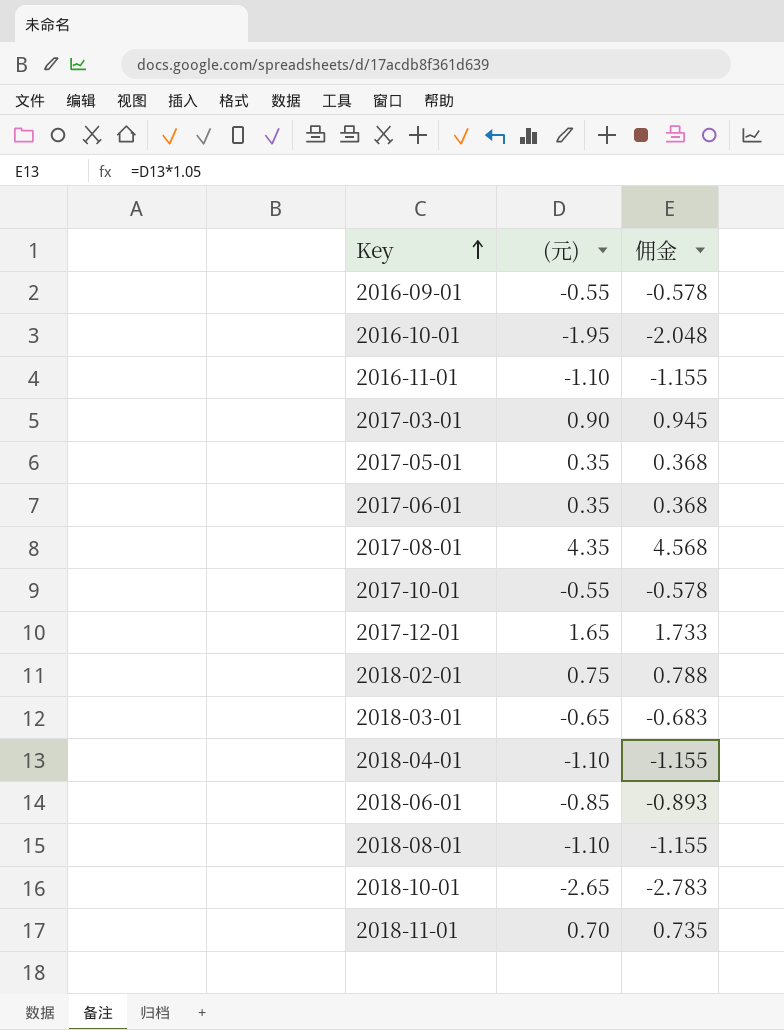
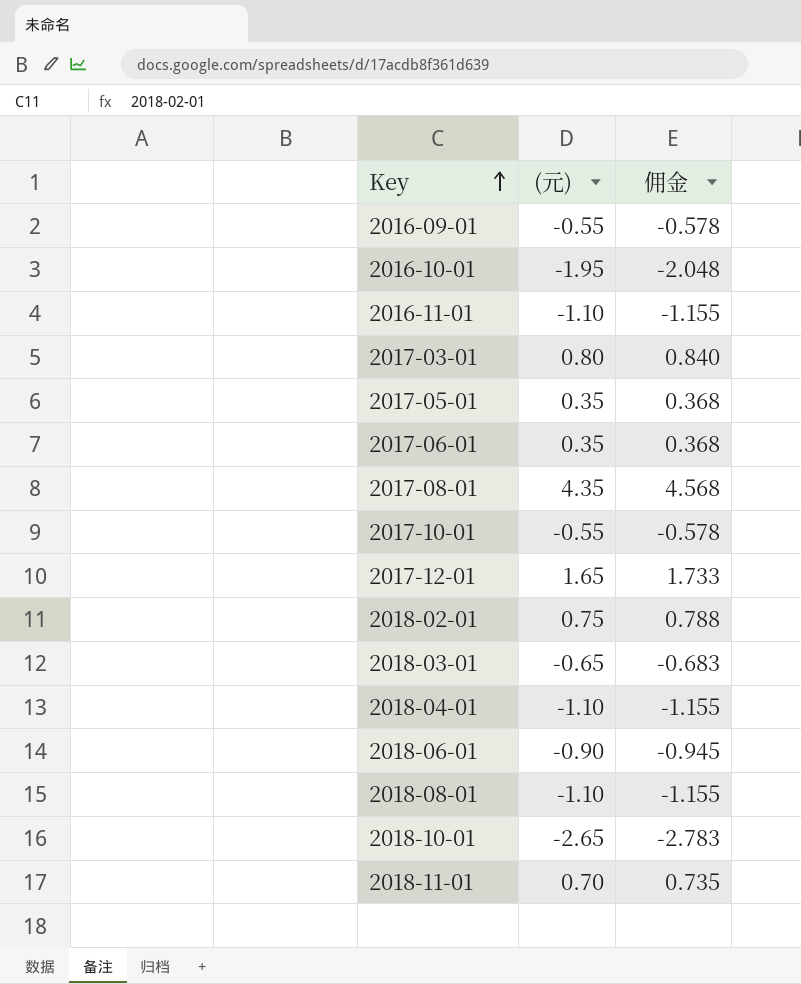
2017-03-01 | (元): 0.90 -> 0.80
2017-03-01 | 佣金: 0.945 -> 0.840
2018-06-01 | (元): -0.85 -> -0.90
2018-06-01 | 佣金: -0.893 -> -0.945

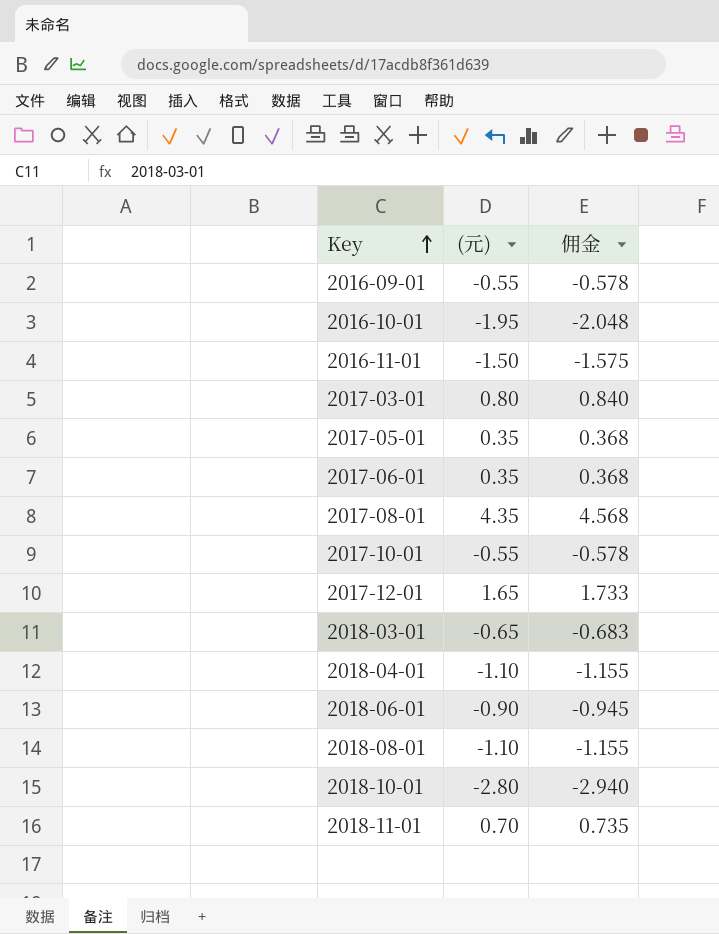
row 2018-02-01: 0.75 | 0.788 -> none
2016-11-01 | (元): -1.10 -> -1.50
2016-11-01 | 佣金: -1.155 -> -1.575
2018-10-01 | (元): -2.65 -> -2.80
2018-10-01 | 佣金: -2.783 -> -2.940

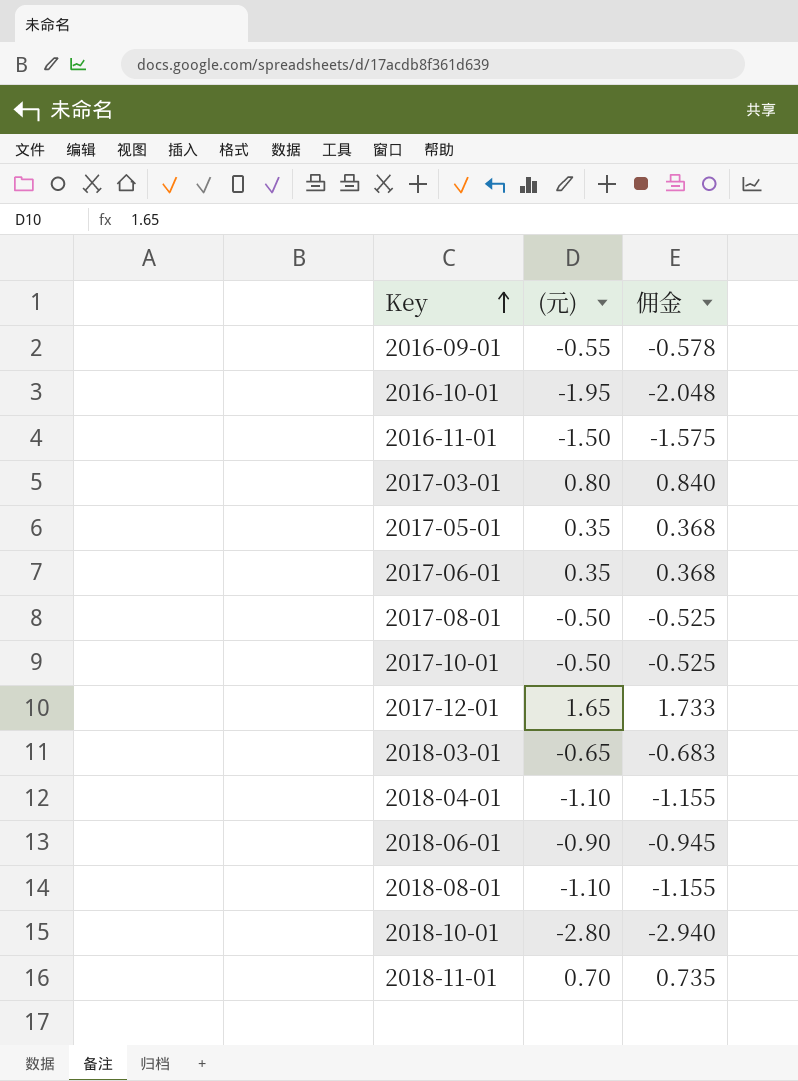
2017-08-01 | (元): 4.35 -> -0.50
2017-08-01 | 佣金: 4.568 -> -0.525
2017-10-01 | (元): -0.55 -> -0.50
2017-10-01 | 佣金: -0.578 -> -0.525

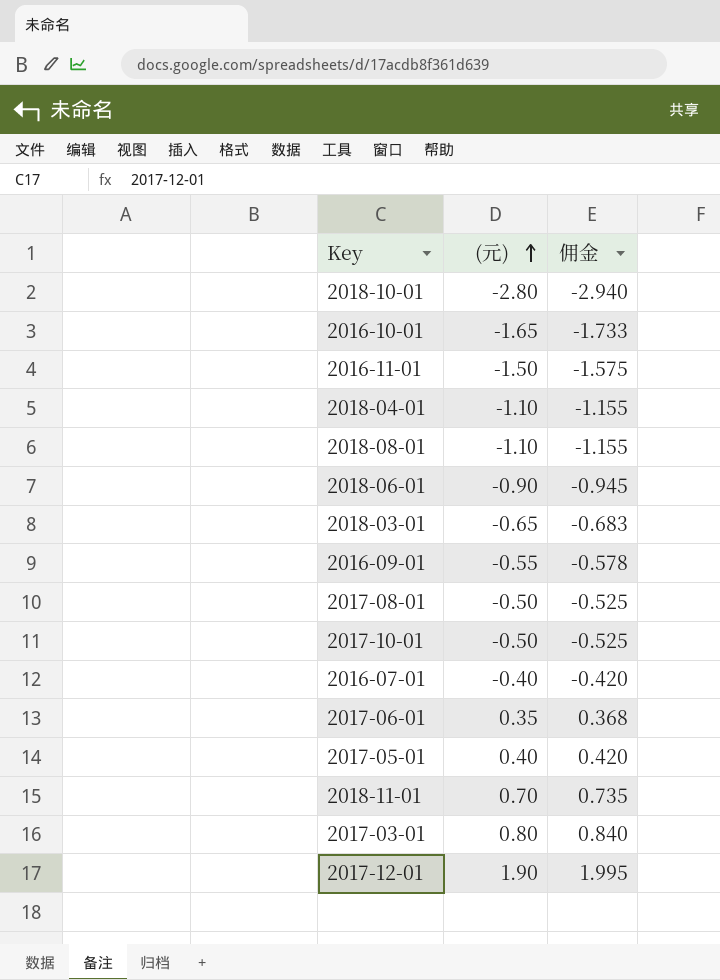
row order: Key ascending -> (元) ascending
2016-10-01 | (元): -1.95 -> -1.65
2016-10-01 | 佣金: -2.048 -> -1.733
row 2016-07-01: none -> -0.40 | -0.420
2017-05-01 | (元): 0.35 -> 0.40
2017-05-01 | 佣金: 0.368 -> 0.420
2017-12-01 | (元): 1.65 -> 1.90
2017-12-01 | 佣金: 1.733 -> 1.995

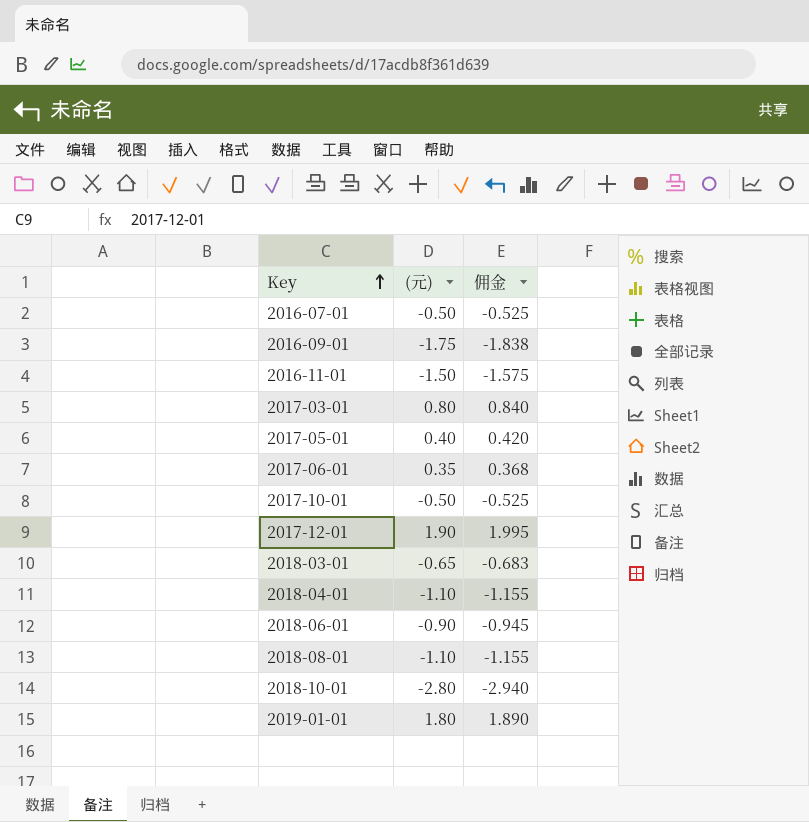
row order: (元) ascending -> Key ascending
row 2016-10-01: -1.65 | -1.733 -> none
row 2017-08-01: -0.50 | -0.525 -> none
row 2018-11-01: 0.70 | 0.735 -> none
2016-07-01 | (元): -0.40 -> -0.50
2016-07-01 | 佣金: -0.420 -> -0.525
2016-09-01 | (元): -0.55 -> -1.75
2016-09-01 | 佣金: -0.578 -> -1.838
row 2019-01-01: none -> 1.80 | 1.890

